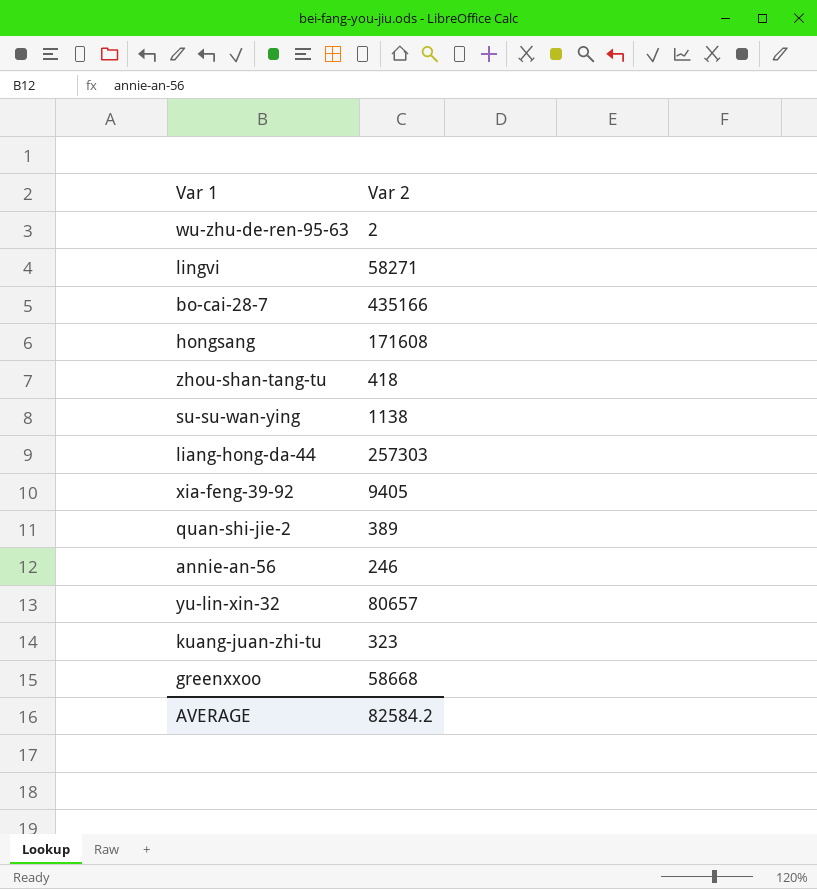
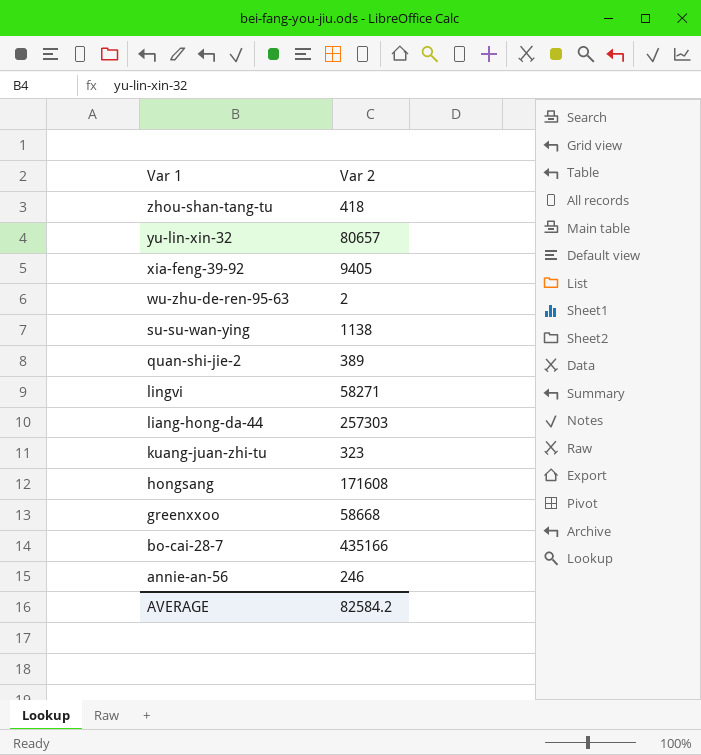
row order: none -> Var 1 descending

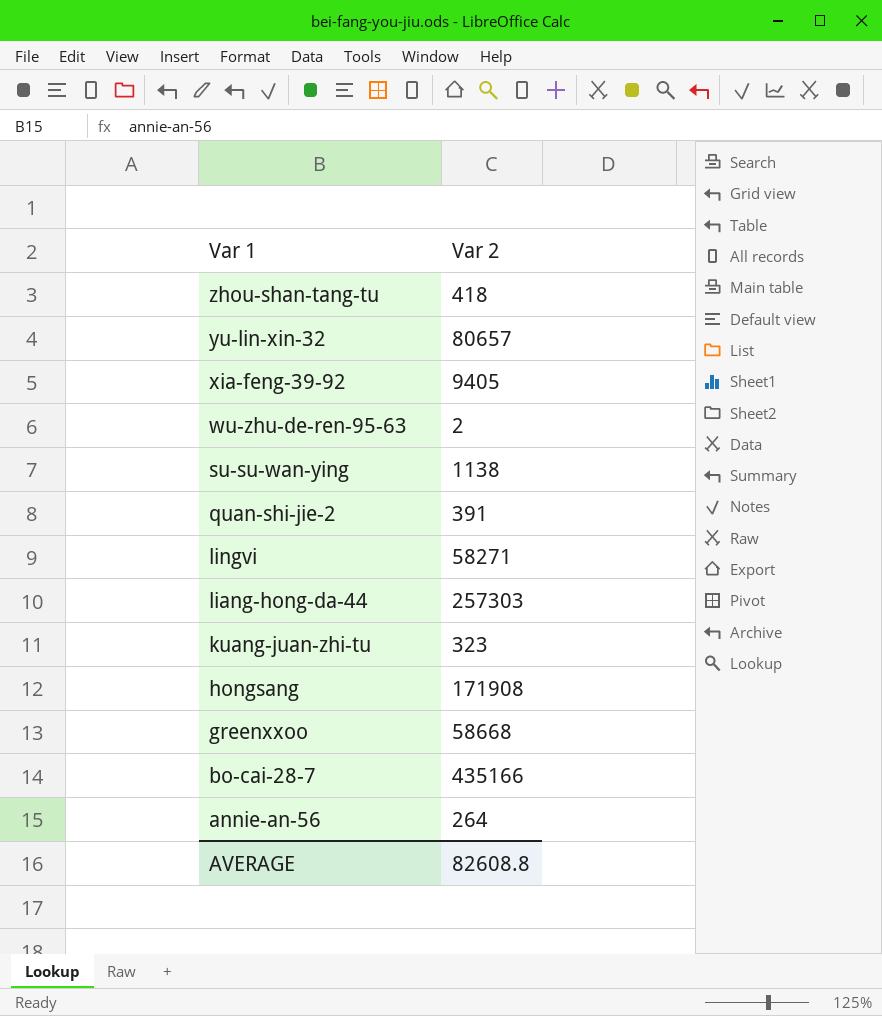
quan-shi-jie-2 | Var 2: 389 -> 391
hongsang | Var 2: 171608 -> 171908
annie-an-56 | Var 2: 246 -> 264
AVERAGE | Var 2: 82584.2 -> 82608.8

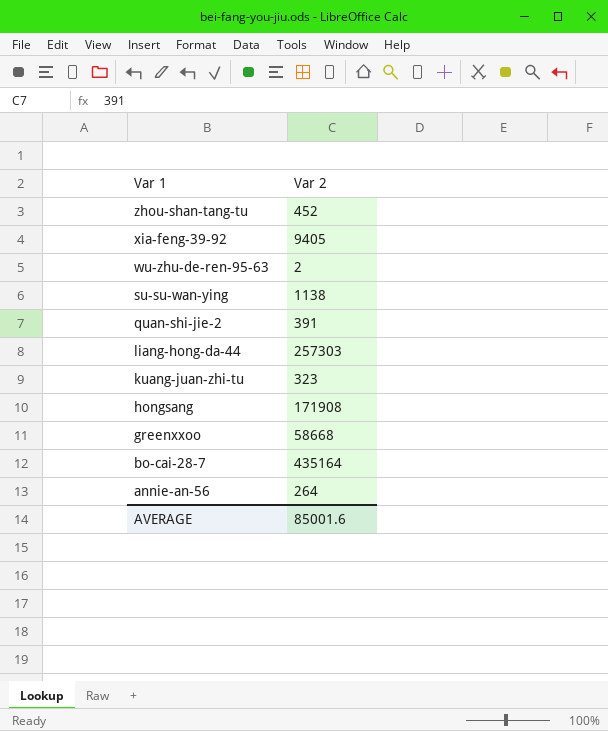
row yu-lin-xin-32: 80657 -> none
row lingvi: 58271 -> none
zhou-shan-tang-tu | Var 2: 418 -> 452
bo-cai-28-7 | Var 2: 435166 -> 435164
AVERAGE | Var 2: 82608.8 -> 85001.6

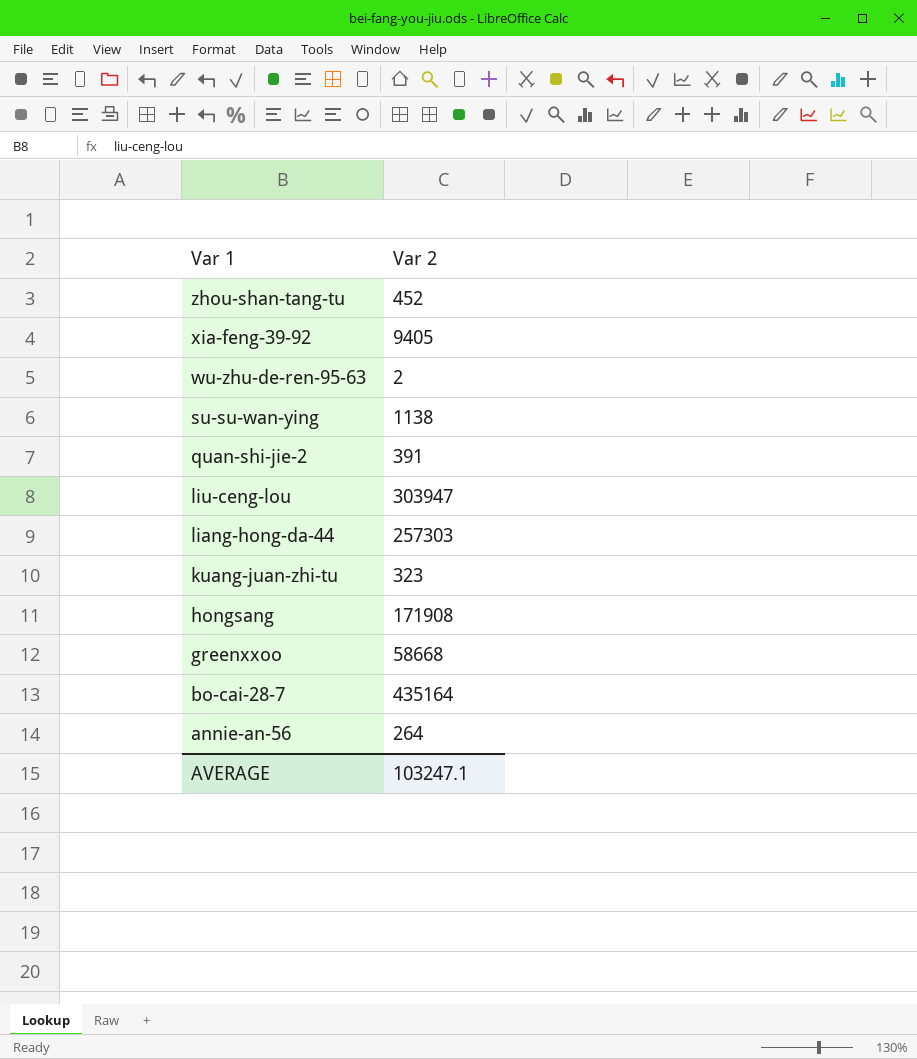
row liu-ceng-lou: none -> 303947
AVERAGE | Var 2: 85001.6 -> 103247.1

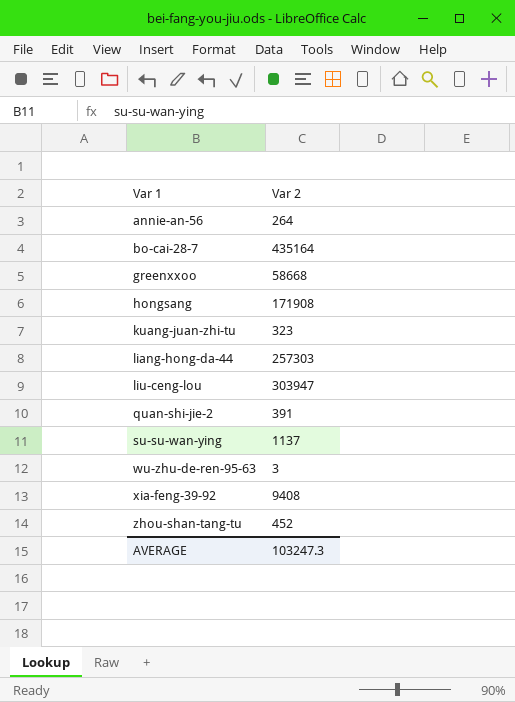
row order: Var 1 descending -> Var 1 ascending
su-su-wan-ying | Var 2: 1138 -> 1137
wu-zhu-de-ren-95-63 | Var 2: 2 -> 3
xia-feng-39-92 | Var 2: 9405 -> 9408
AVERAGE | Var 2: 103247.1 -> 103247.3

